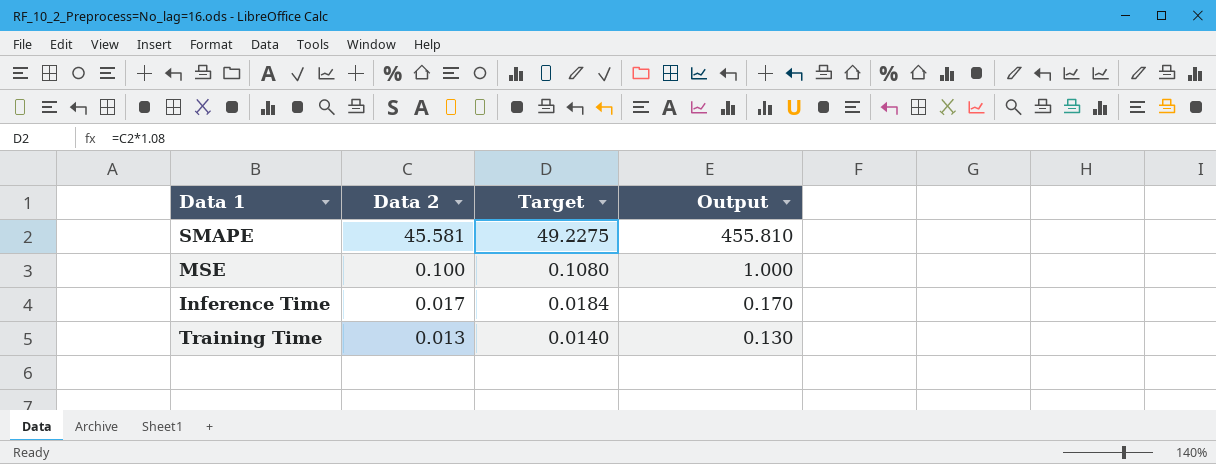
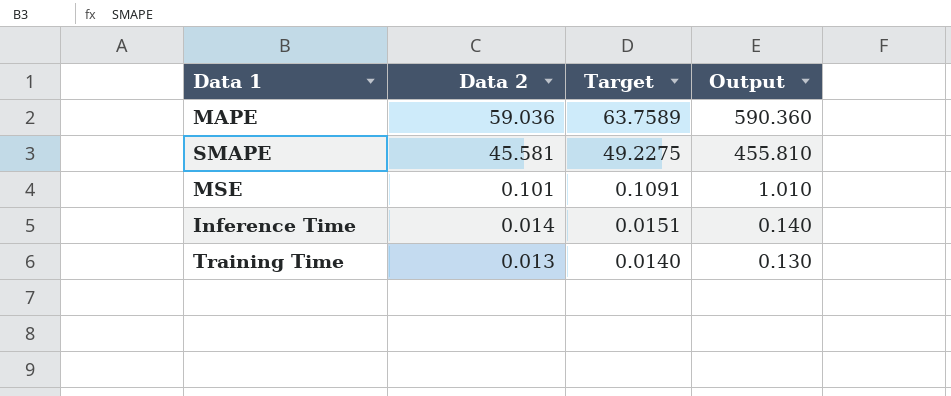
row MAPE: none -> 59.036 | 63.7589 | 590.360
MSE | Data 2: 0.100 -> 0.101
MSE | Target: 0.1080 -> 0.1091
MSE | Output: 1.000 -> 1.010
Inference Time | Data 2: 0.017 -> 0.014
Inference Time | Target: 0.0184 -> 0.0151
Inference Time | Output: 0.170 -> 0.140

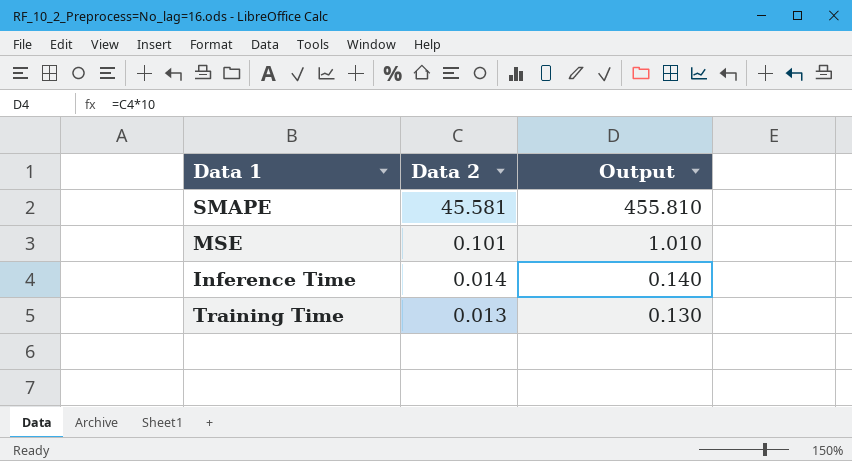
column Target | formula: [Data 2] * 1.08 -> none
row MAPE: 59.036 | 63.7589 | 590.360 -> none

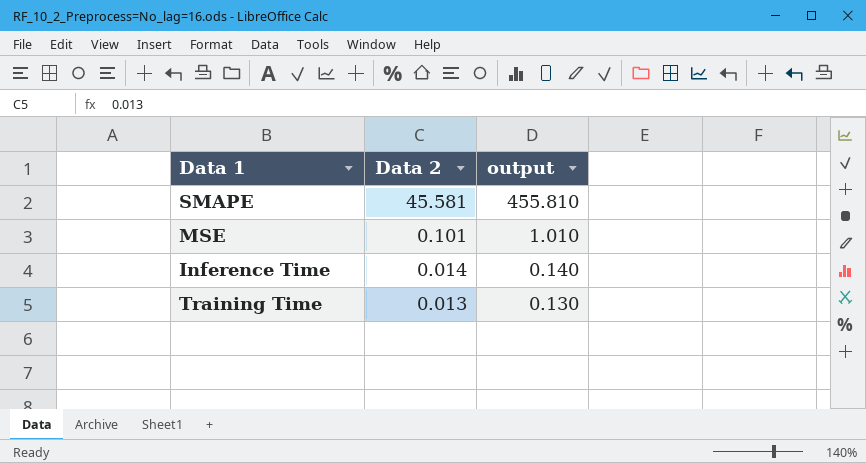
column name: Output -> output

